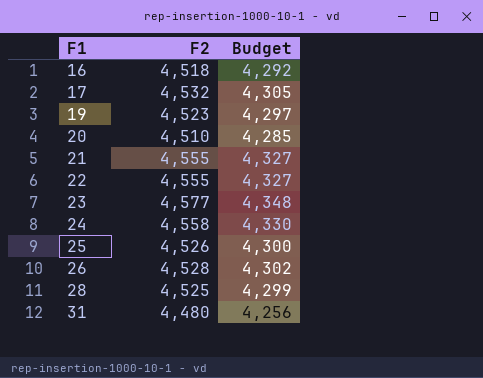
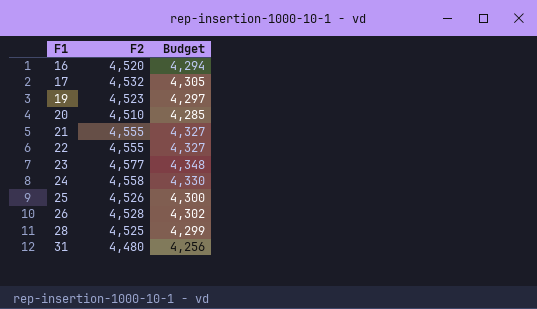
16 | F2: 4,518 -> 4,520
16 | Budget: 4,292 -> 4,294

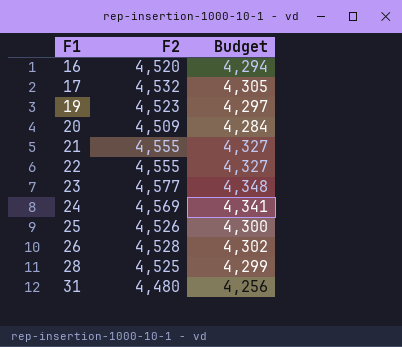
20 | F2: 4,510 -> 4,509
20 | Budget: 4,285 -> 4,284
24 | F2: 4,558 -> 4,569
24 | Budget: 4,330 -> 4,341

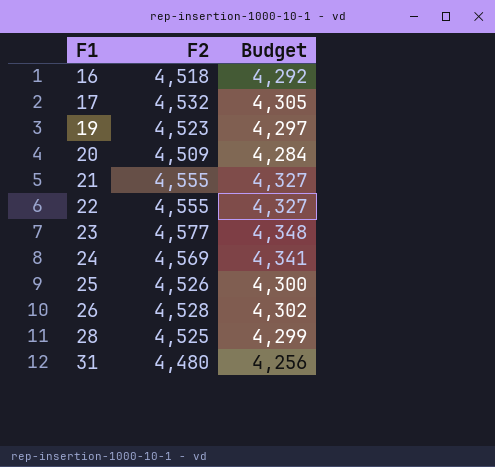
16 | F2: 4,520 -> 4,518
16 | Budget: 4,294 -> 4,292

